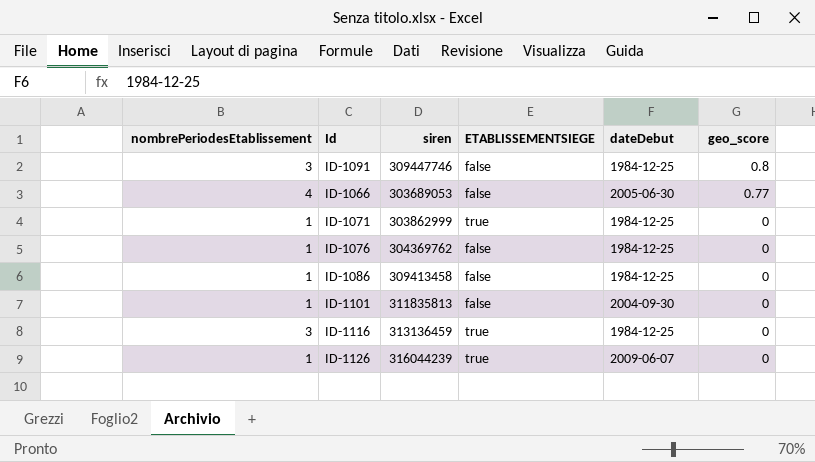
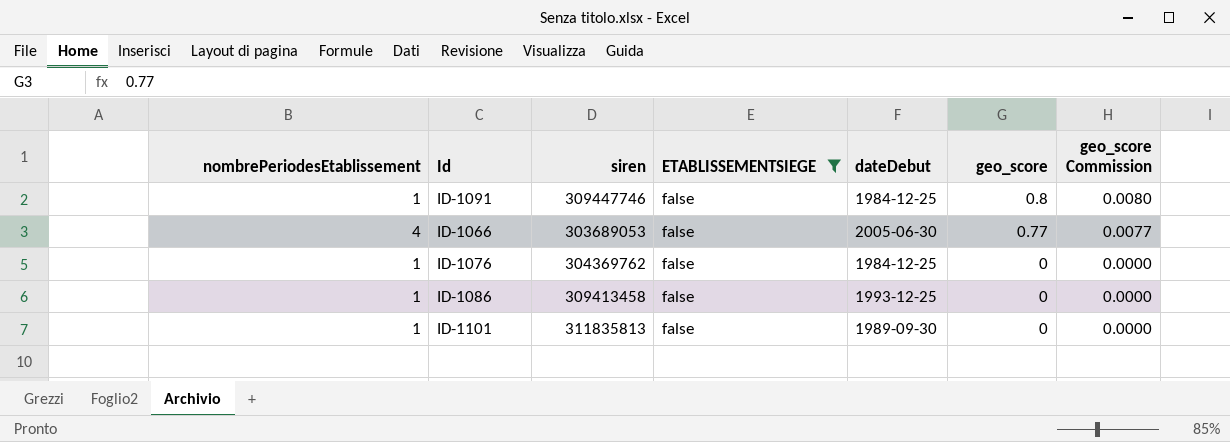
filter: none -> ETABLISSEMENTSIEGE = false
column geo_score Commission | formula: none -> [geo_score] * 0.01
ID-1091 | nombrePeriodesEtablissement: 3 -> 1
ID-1086 | dateDebut: 1984-12-25 -> 1993-12-25
ID-1101 | dateDebut: 2004-09-30 -> 1989-09-30

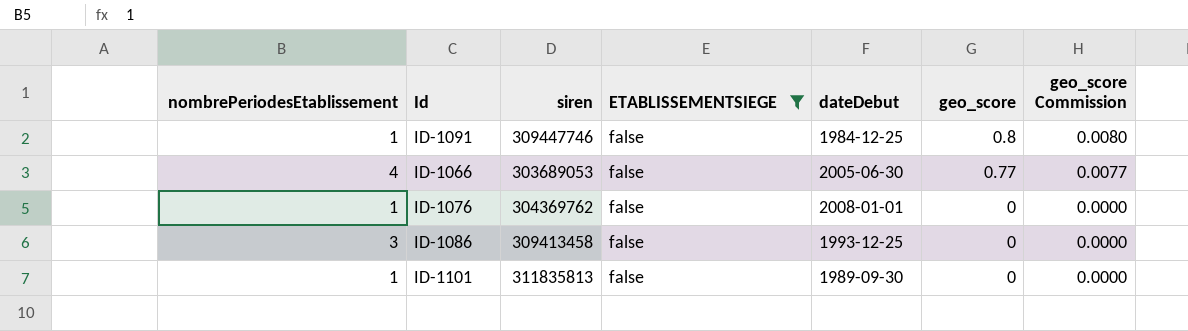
ID-1076 | dateDebut: 1984-12-25 -> 2008-01-01
ID-1086 | nombrePeriodesEtablissement: 1 -> 3

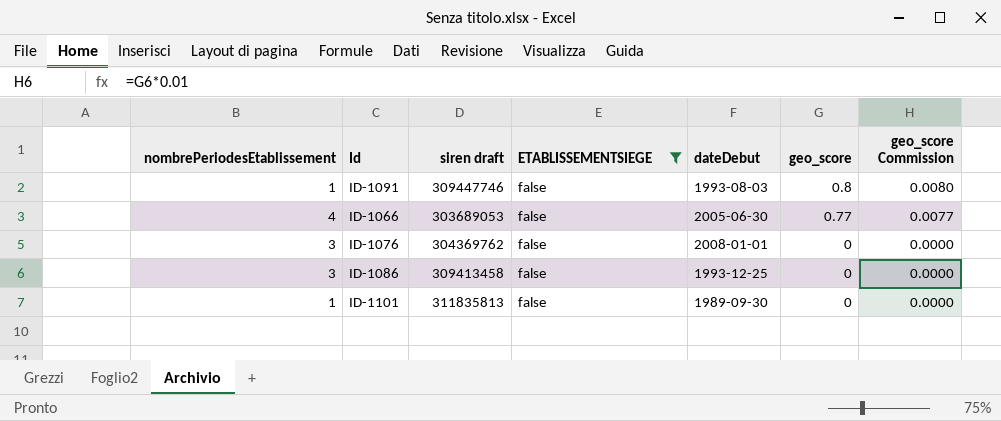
column name: siren -> siren draft
ID-1091 | dateDebut: 1984-12-25 -> 1993-08-03
ID-1076 | nombrePeriodesEtablissement: 1 -> 3

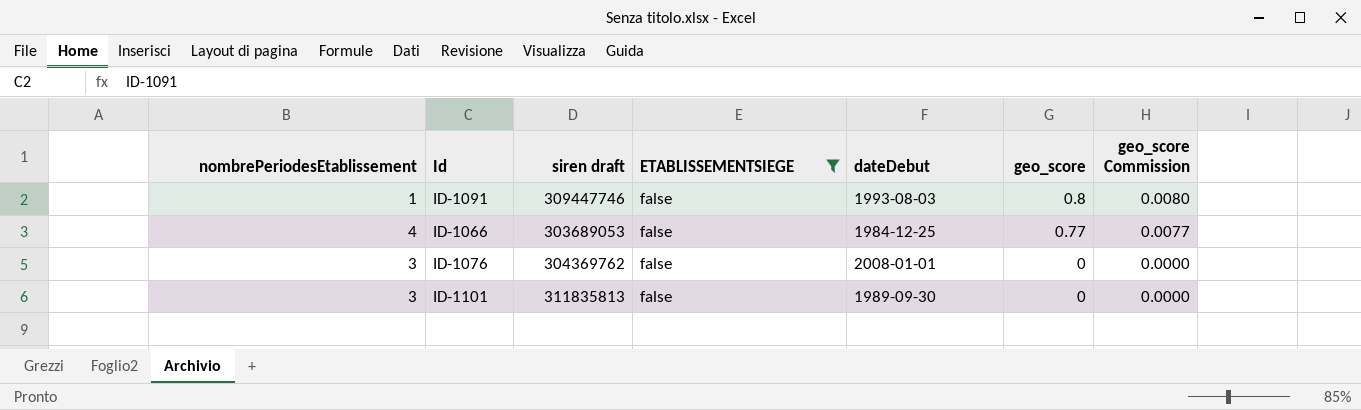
row ID-1086: 3 | 309413458 | false | 1993-12-25 | 0 | 0.0000 -> none
ID-1066 | dateDebut: 2005-06-30 -> 1984-12-25
ID-1101 | nombrePeriodesEtablissement: 1 -> 3

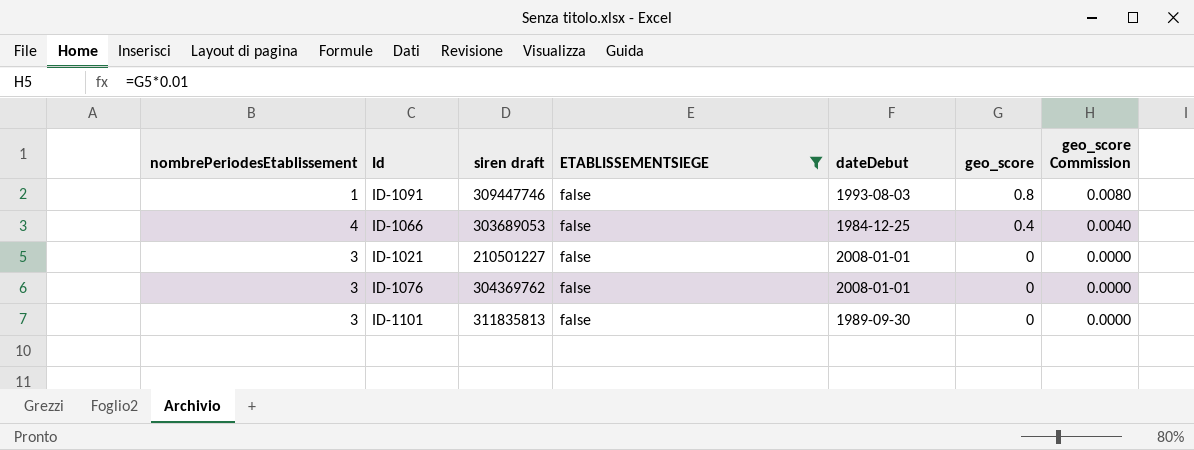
ID-1066 | geo_score: 0.77 -> 0.4
ID-1066 | geo_score Commission: 0.0077 -> 0.0040
row ID-1021: none -> 3 | 210501227 | false | 2008-01-01 | 0 | 0.0000

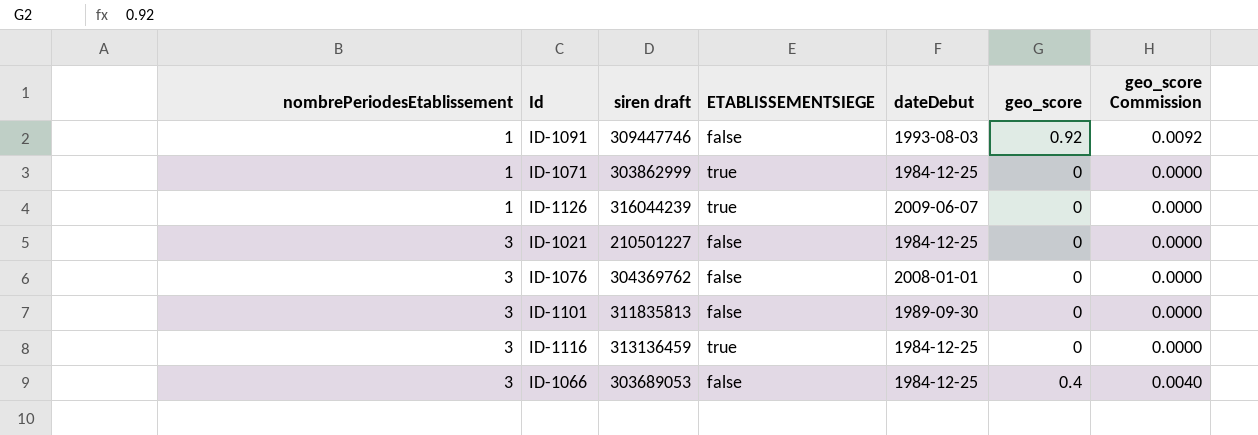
filter: ETABLISSEMENTSIEGE = false -> none
row order: geo_score descending -> nombrePeriodesEtablissement ascending
ID-1091 | geo_score: 0.8 -> 0.92
ID-1091 | geo_score Commission: 0.0080 -> 0.0092
ID-1021 | dateDebut: 2008-01-01 -> 1984-12-25
ID-1066 | nombrePeriodesEtablissement: 4 -> 3

